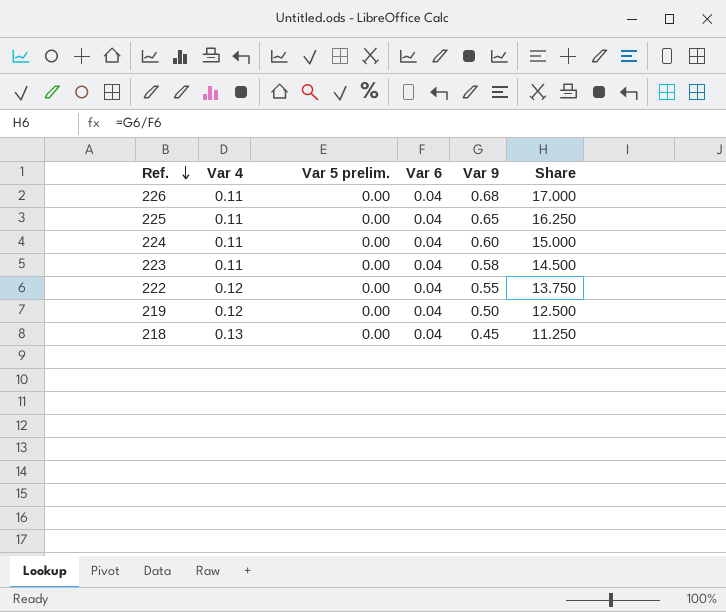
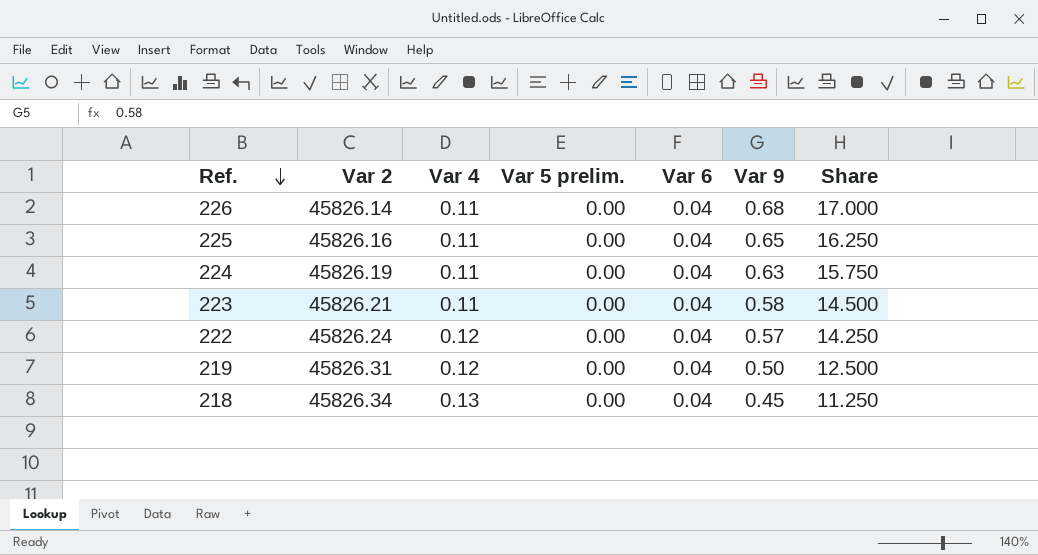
column Var 2 | position: none -> 2
224 | Var 9: 0.60 -> 0.63
224 | Share: 15.000 -> 15.750
222 | Var 9: 0.55 -> 0.57
222 | Share: 13.750 -> 14.250

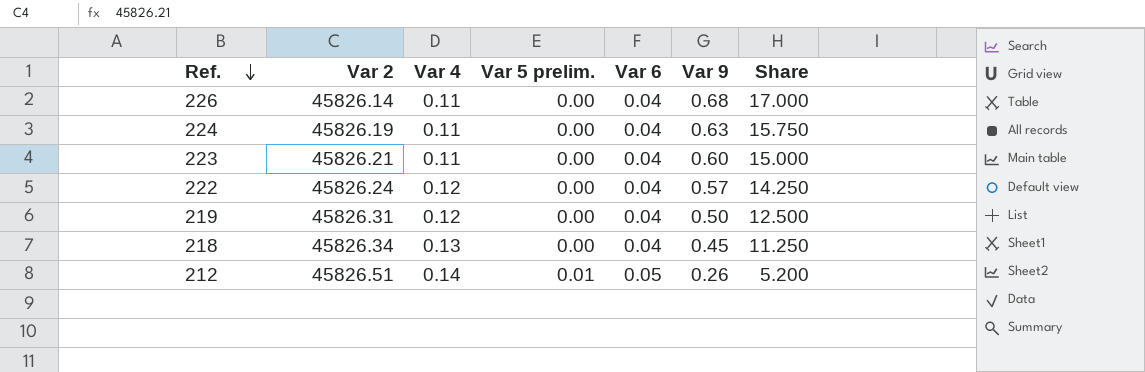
row 225: 45826.16 | 0.11 | 0.00 | 0.04 | 0.65 | 16.250 -> none
223 | Var 9: 0.58 -> 0.60
223 | Share: 14.500 -> 15.000
row 212: none -> 45826.51 | 0.14 | 0.01 | 0.05 | 0.26 | 5.200

